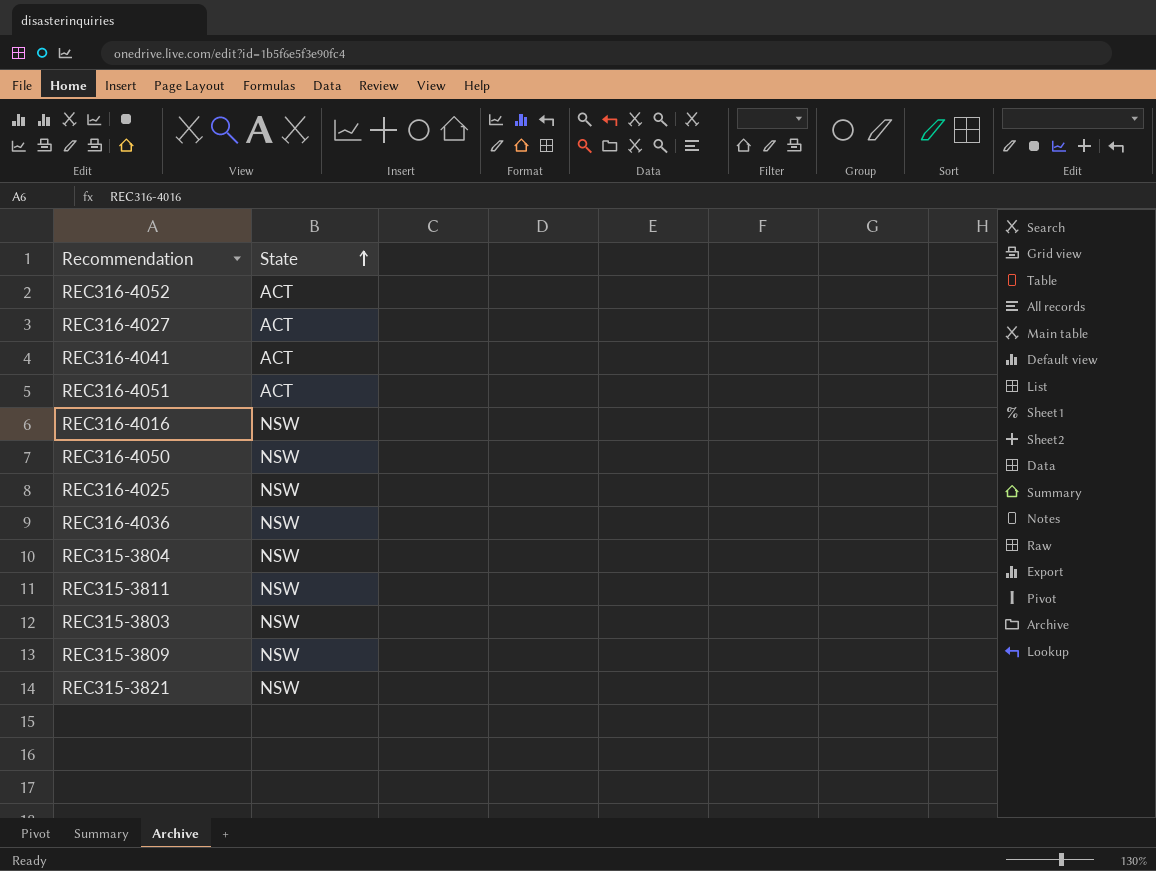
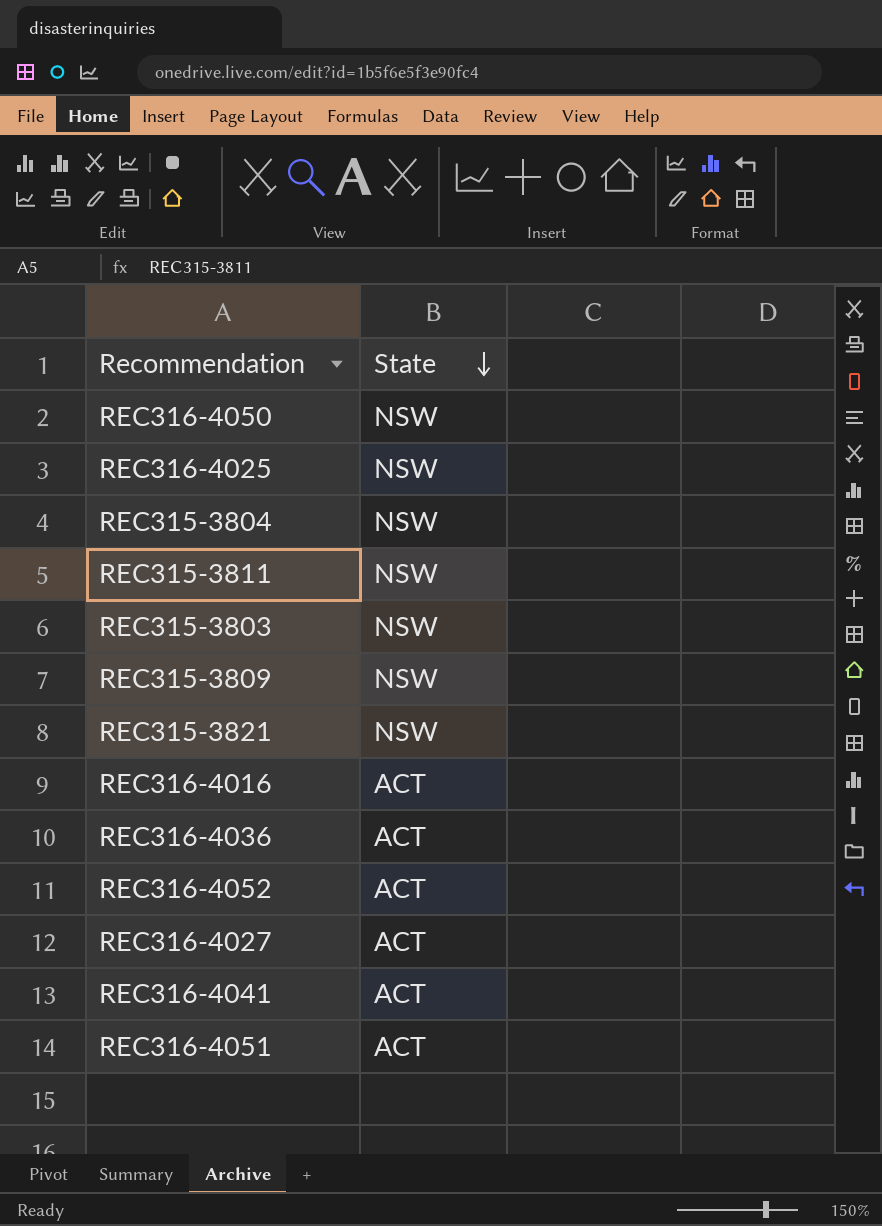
row order: State ascending -> State descending
REC316-4016 | State: NSW -> ACT
REC316-4036 | State: NSW -> ACT

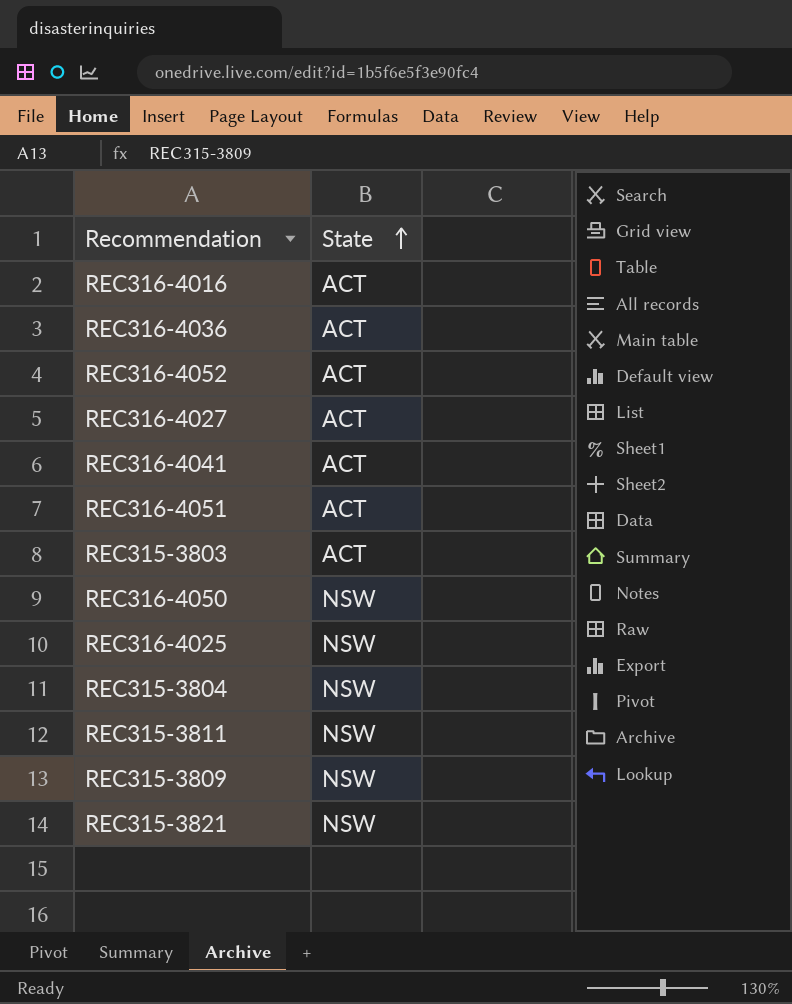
row order: State descending -> State ascending
REC315-3803 | State: NSW -> ACT

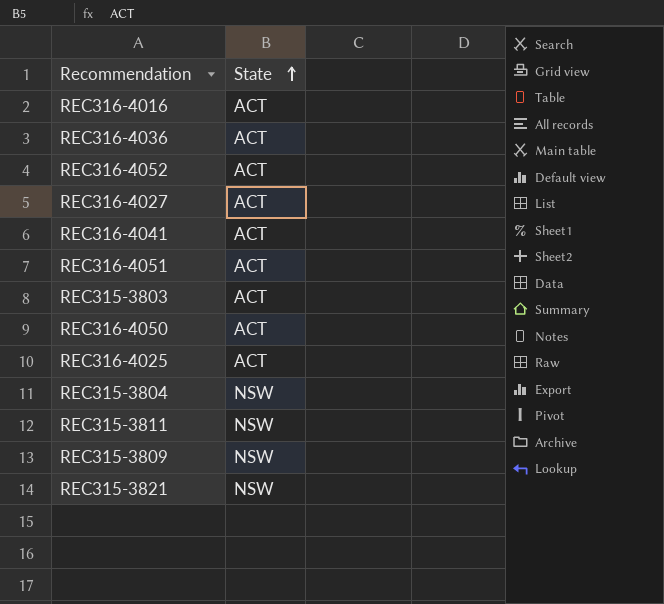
REC316-4050 | State: NSW -> ACT
REC316-4025 | State: NSW -> ACT

